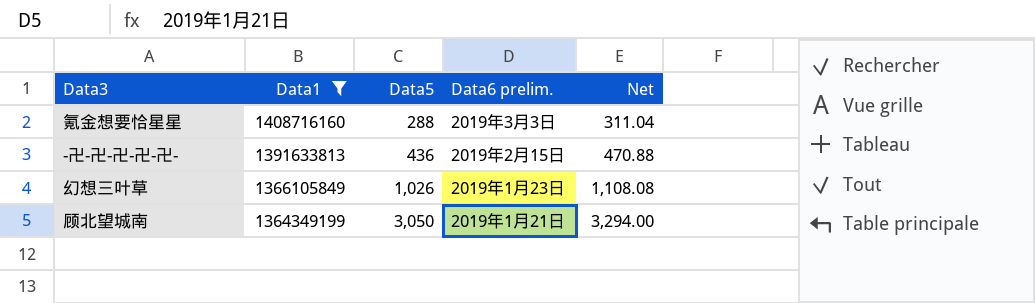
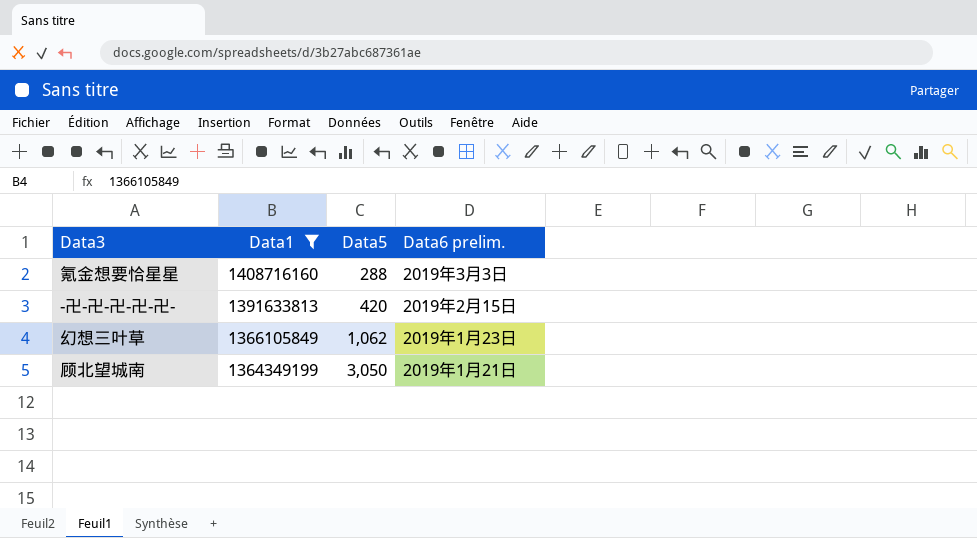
column Net | formula: [Data5] * 1.08 -> none
-卍-卍-卍-卍-卍- | Data5: 436 -> 420
幻想三叶草 | Data5: 1,026 -> 1,062

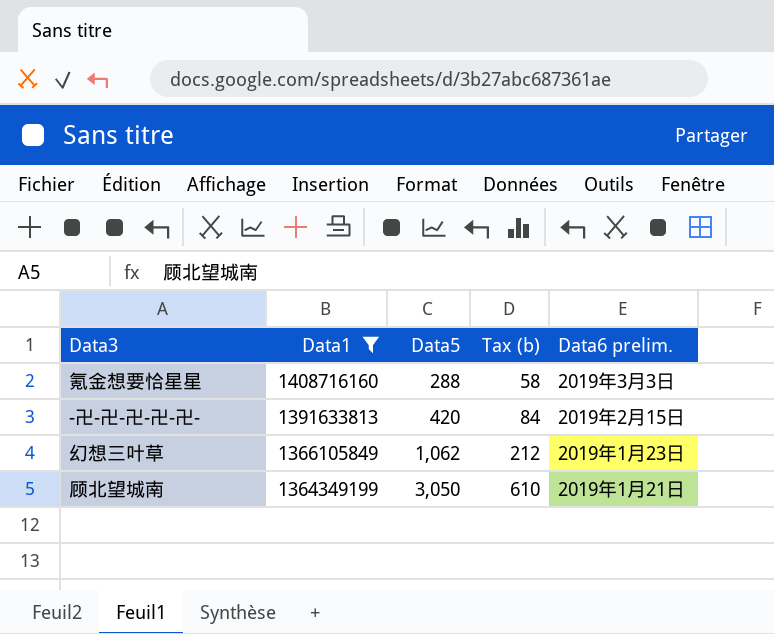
column Tax (b) | formula: none -> [Data5] * 0.2

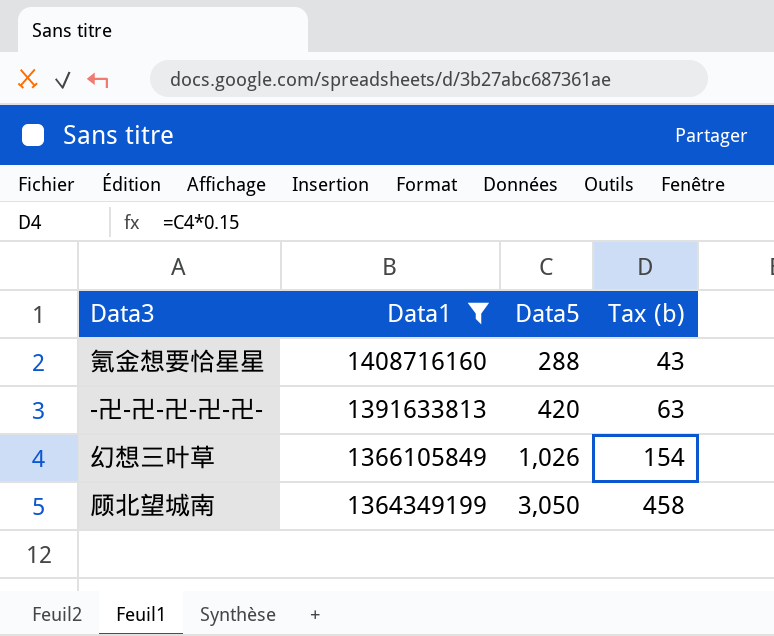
column Data6 prelim. | position: 5 -> none
column Tax (b) | formula: [Data5] * 0.2 -> [Data5] * 0.15
幻想三叶草 | Data5: 1,062 -> 1,026

